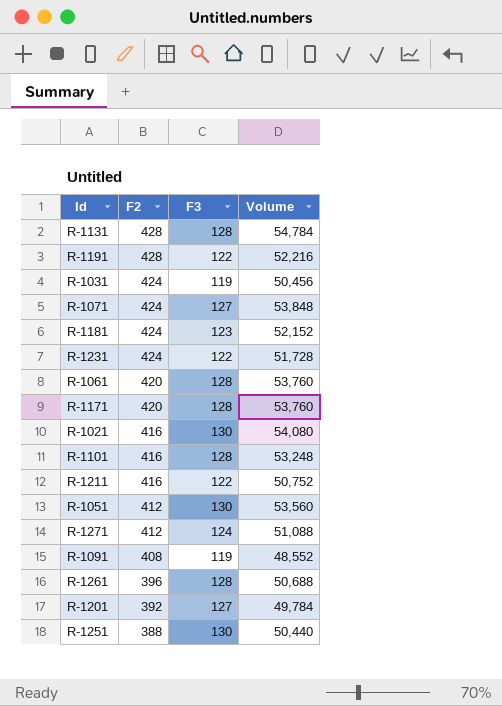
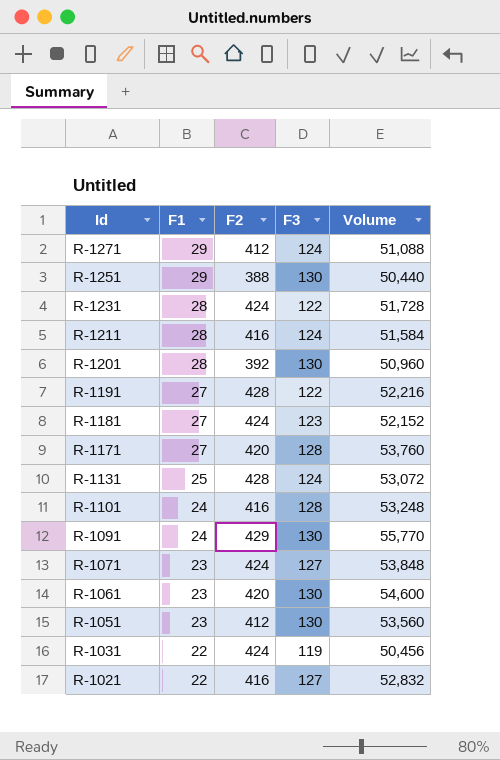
row order: F2 descending -> Id descending
column F1 | position: none -> 2
row R-1261: 396 | 128 | 50,688 -> none
R-1211 | F3: 122 -> 124
R-1211 | Volume: 50,752 -> 51,584
R-1201 | F3: 127 -> 130
R-1201 | Volume: 49,784 -> 50,960
R-1131 | F3: 128 -> 124
R-1131 | Volume: 54,784 -> 53,072
R-1091 | F2: 408 -> 429
R-1091 | F3: 119 -> 130
R-1091 | Volume: 48,552 -> 55,770
R-1061 | F3: 128 -> 130
R-1061 | Volume: 53,760 -> 54,600
R-1021 | F3: 130 -> 127
R-1021 | Volume: 54,080 -> 52,832

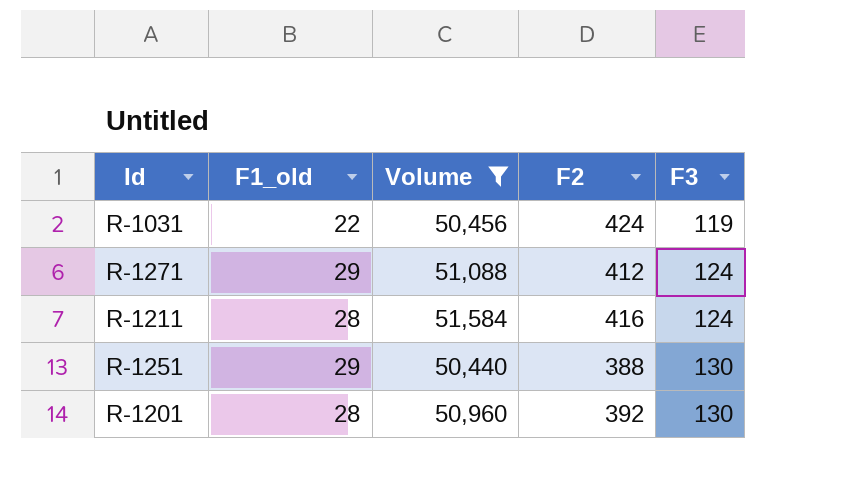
filter: none -> Volume <= 51,584
row order: Id descending -> F3 ascending
column name: F1 -> F1_old
column Volume | position: 5 -> 3

